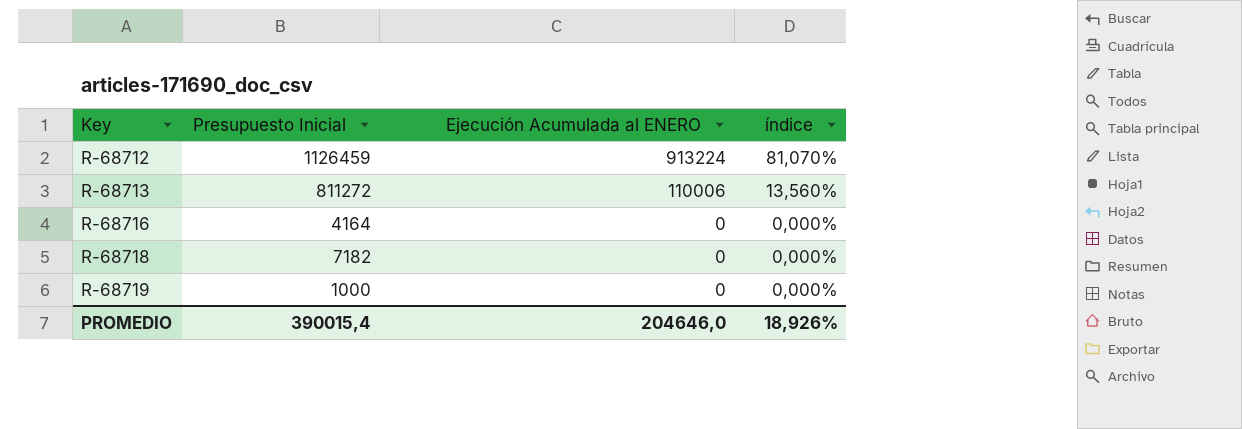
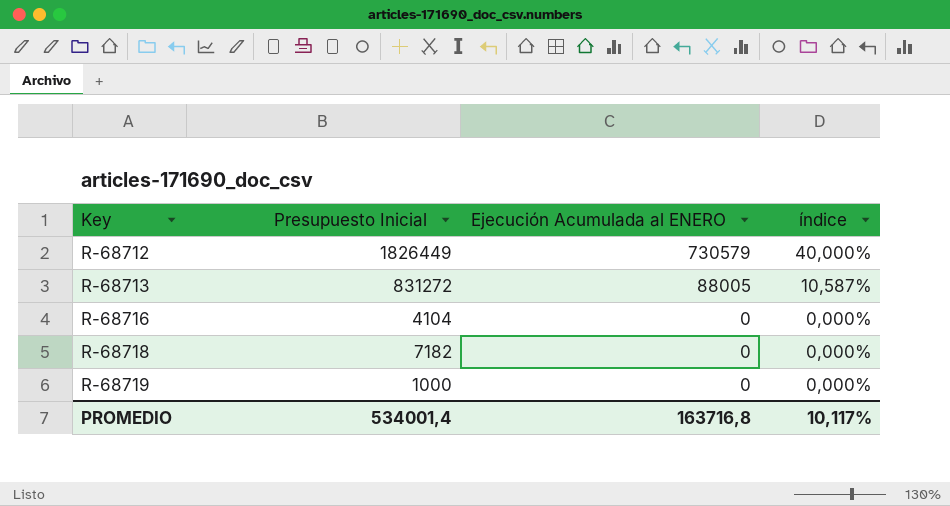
R-68712 | Presupuesto Inicial: 1126459 -> 1826449
R-68712 | Ejecución Acumulada al ENERO: 913224 -> 730579
R-68712 | índice: 81,070% -> 40,000%
R-68713 | Presupuesto Inicial: 811272 -> 831272
R-68713 | Ejecución Acumulada al ENERO: 110006 -> 88005
R-68713 | índice: 13,560% -> 10,587%
R-68716 | Presupuesto Inicial: 4164 -> 4104
PROMEDIO | Presupuesto Inicial: 390015,4 -> 534001,4
PROMEDIO | Ejecución Acumulada al ENERO: 204646,0 -> 163716,8
PROMEDIO | índice: 18,926% -> 10,117%

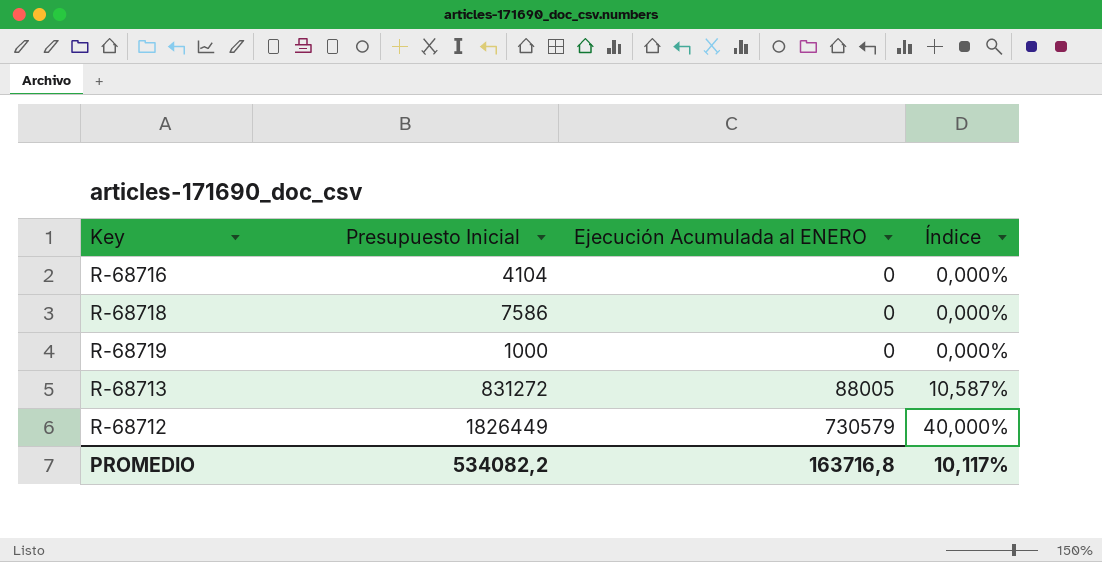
row order: Key ascending -> Ejecución Acumulada al ENERO ascending
column name: índice -> Índice
R-68718 | Presupuesto Inicial: 7182 -> 7586
PROMEDIO | Presupuesto Inicial: 534001,4 -> 534082,2

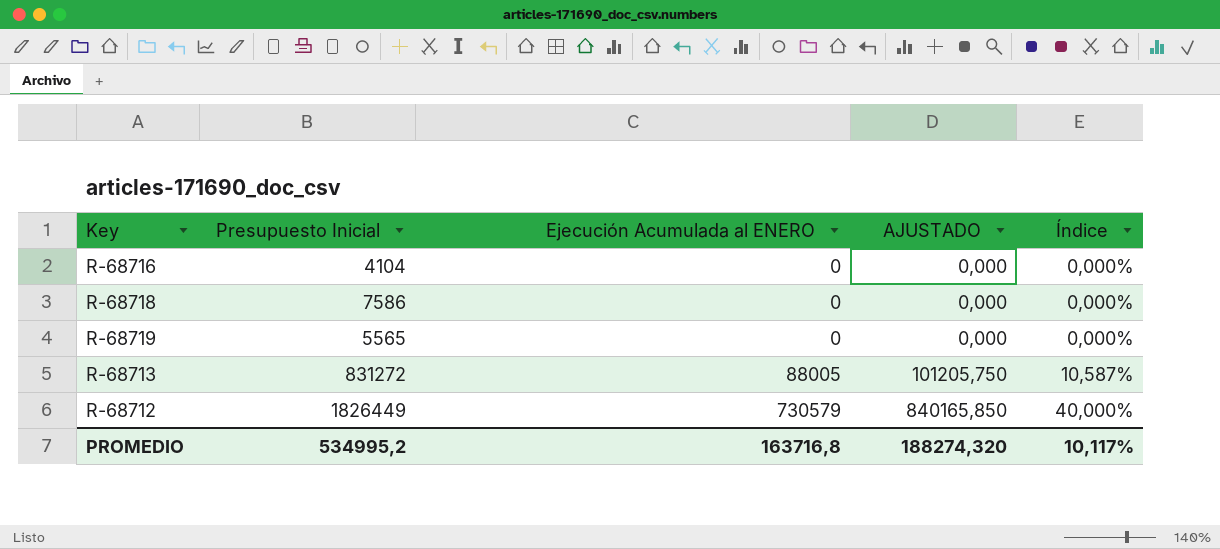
column AJUSTADO | formula: none -> [Ejecución Acumulada al ENERO] * 1,15
R-68719 | Presupuesto Inicial: 1000 -> 5565
PROMEDIO | Presupuesto Inicial: 534082,2 -> 534995,2

